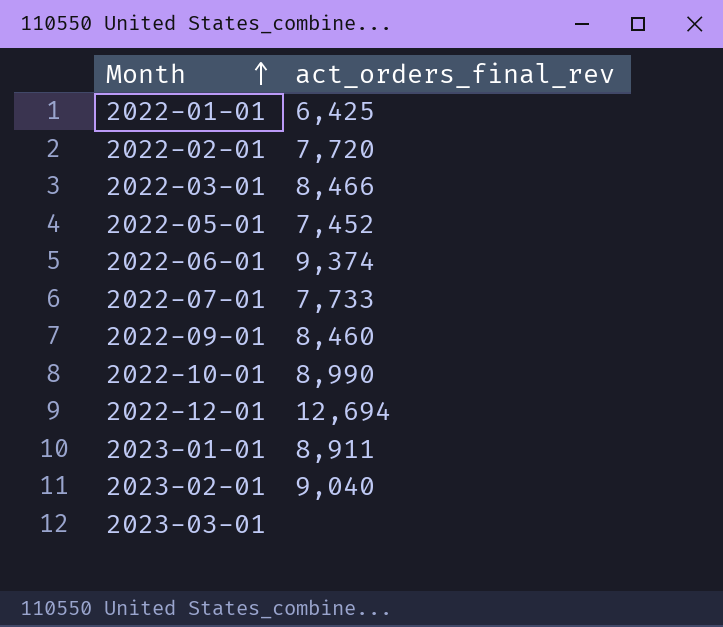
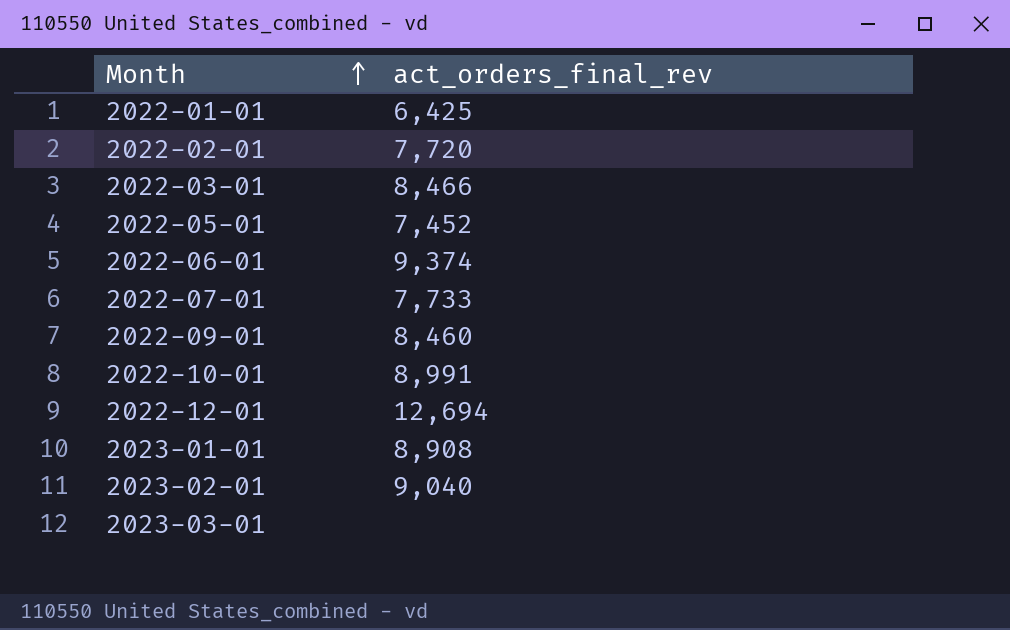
2022-10-01 | act_orders_final_rev: 8,990 -> 8,991
2023-01-01 | act_orders_final_rev: 8,911 -> 8,908

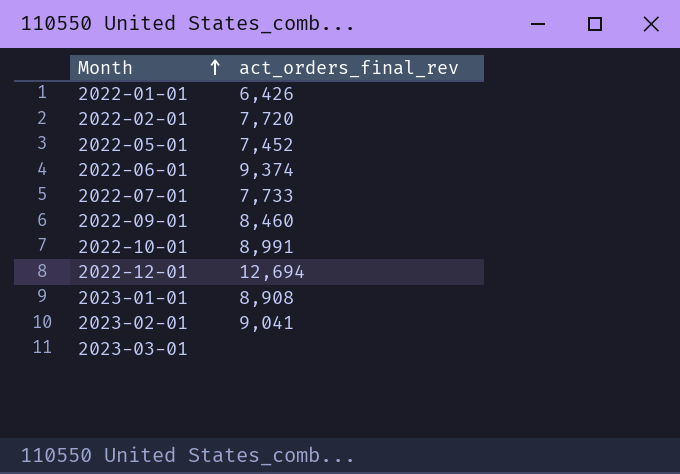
row 2022-03-01: 8,466 -> none
2022-01-01 | act_orders_final_rev: 6,425 -> 6,426
2023-02-01 | act_orders_final_rev: 9,040 -> 9,041

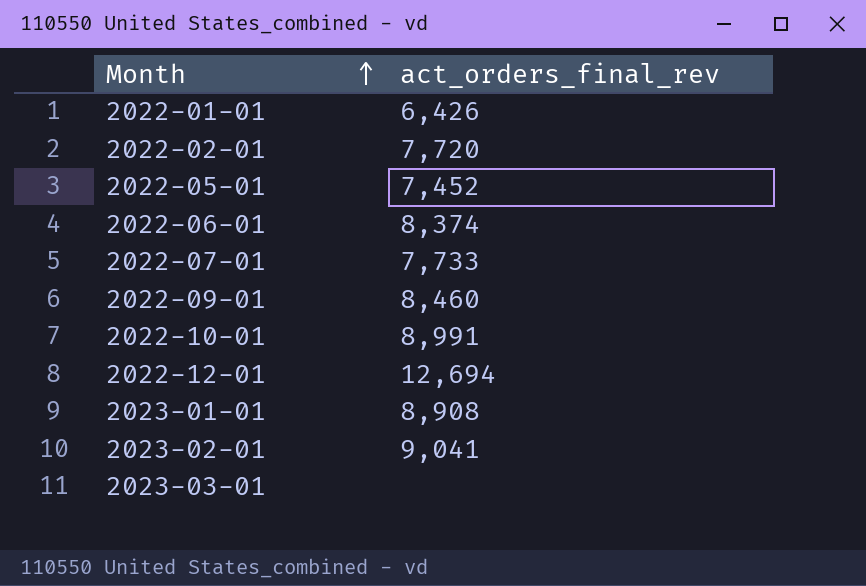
2022-06-01 | act_orders_final_rev: 9,374 -> 8,374

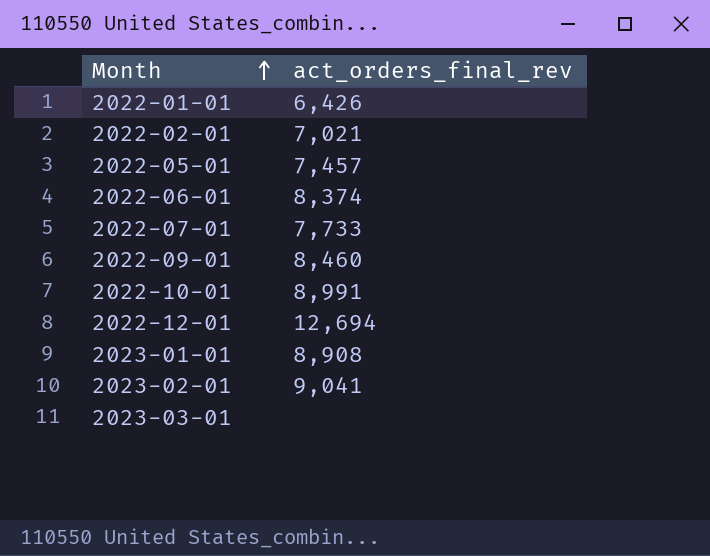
2022-02-01 | act_orders_final_rev: 7,720 -> 7,021
2022-05-01 | act_orders_final_rev: 7,452 -> 7,457

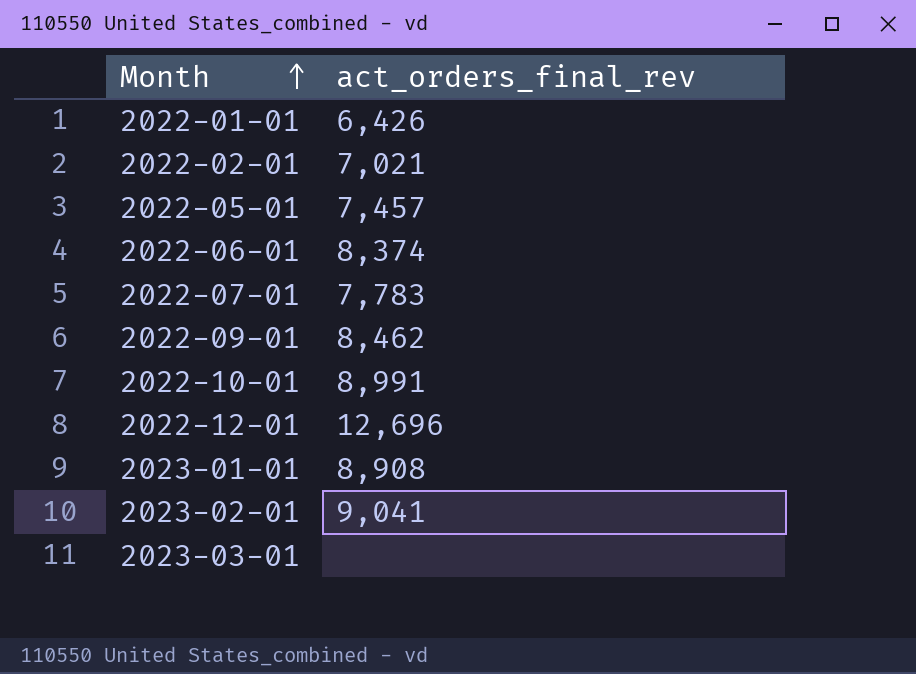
2022-07-01 | act_orders_final_rev: 7,733 -> 7,783
2022-09-01 | act_orders_final_rev: 8,460 -> 8,462
2022-12-01 | act_orders_final_rev: 12,694 -> 12,696

